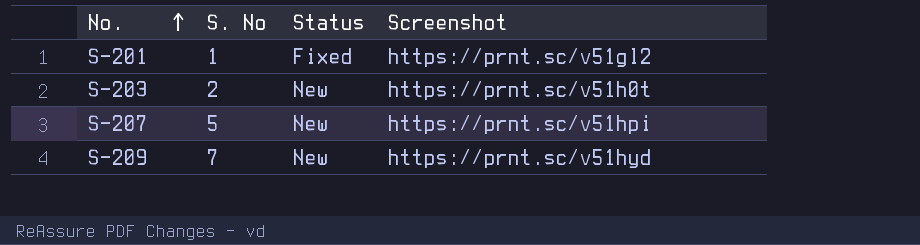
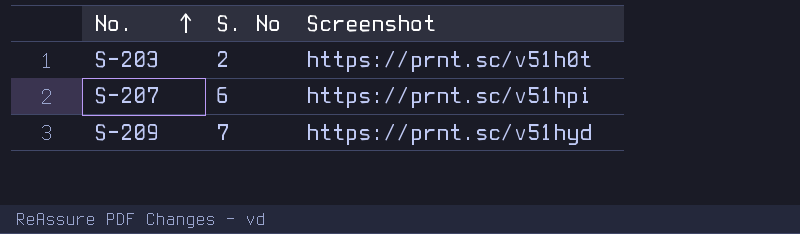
column Status | position: 3 -> none
row S-201: 1 | Fixed | https://prnt.sc/v51gl2 -> none
S-207 | S. No: 5 -> 6

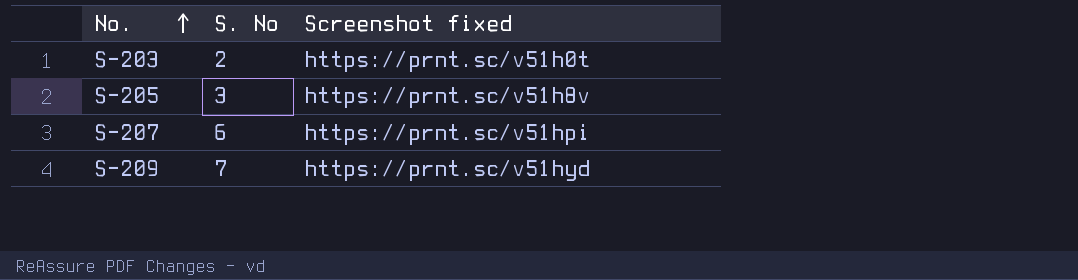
column name: Screenshot -> Screenshot fixed
row S-205: none -> 3 | https://prnt.sc/v51h8v

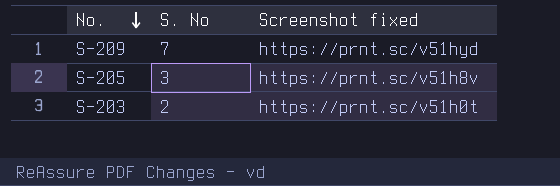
row order: No. ascending -> No. descending
row S-207: 6 | https://prnt.sc/v51hpi -> none

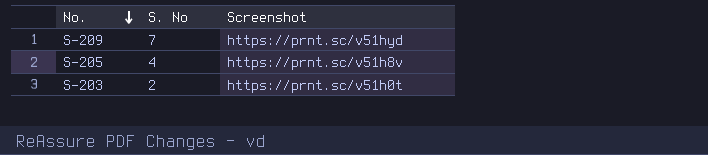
column name: Screenshot fixed -> Screenshot
S-205 | S. No: 3 -> 4

